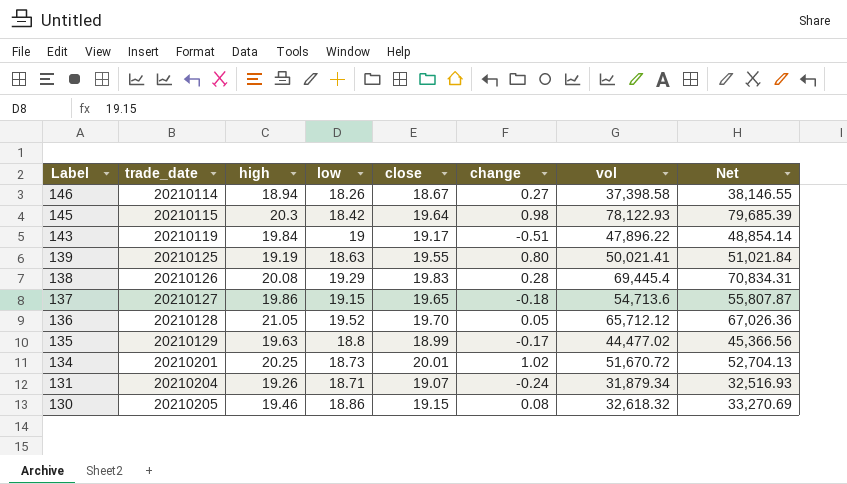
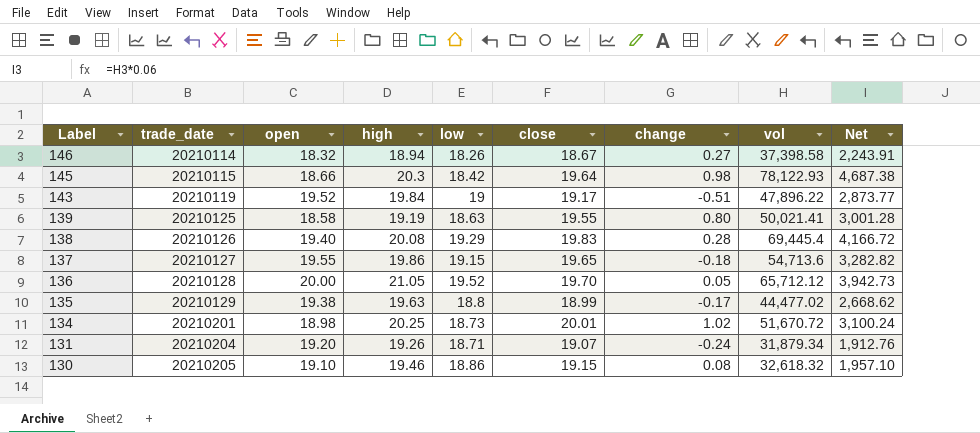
column open | position: none -> 3
column Net | formula: [vol] * 1.02 -> [vol] * 0.06

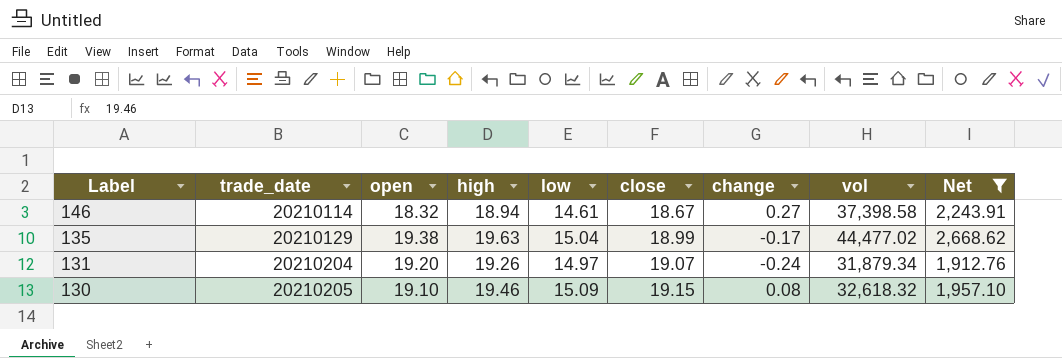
filter: none -> Net <= 2,668.62
146 | low: 18.26 -> 14.61
135 | low: 18.8 -> 15.04
131 | low: 18.71 -> 14.97
130 | low: 18.86 -> 15.09

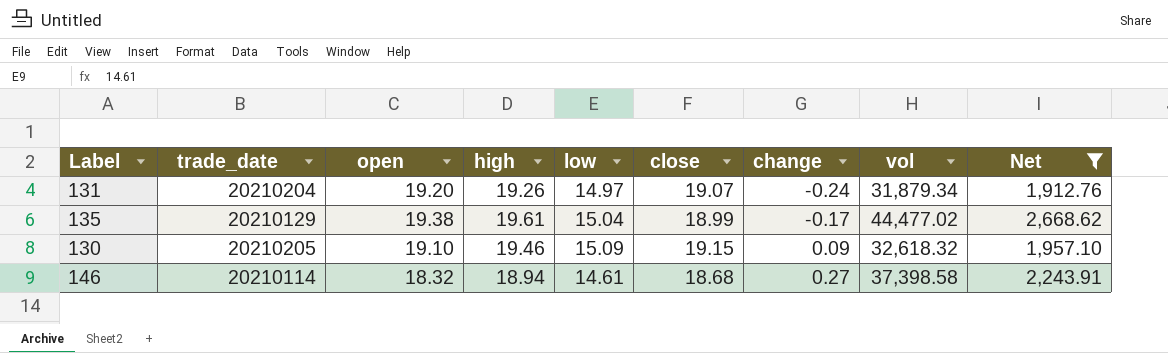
row order: Label descending -> change ascending
135 | high: 19.63 -> 19.61
130 | change: 0.08 -> 0.09
146 | close: 18.67 -> 18.68

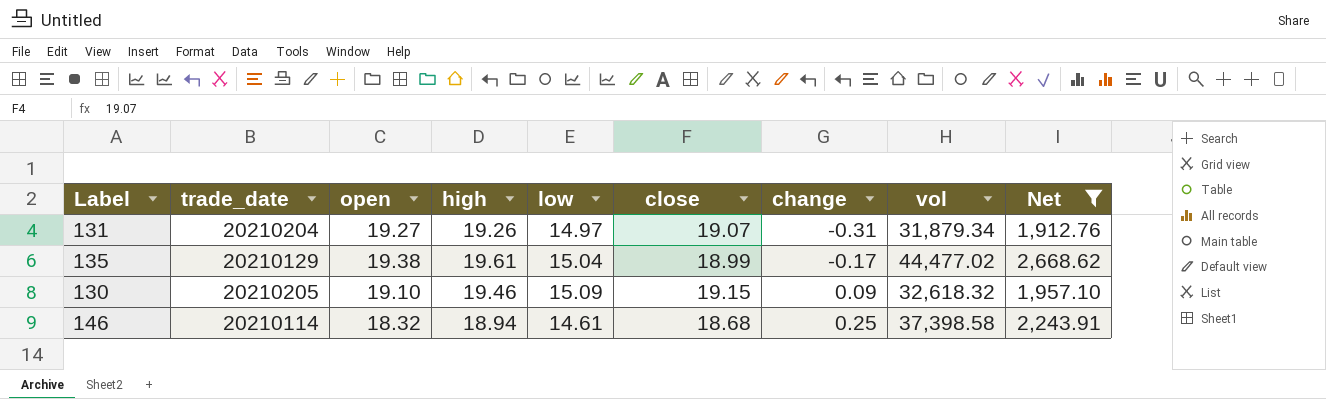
131 | open: 19.20 -> 19.27
131 | change: -0.24 -> -0.31
146 | change: 0.27 -> 0.25

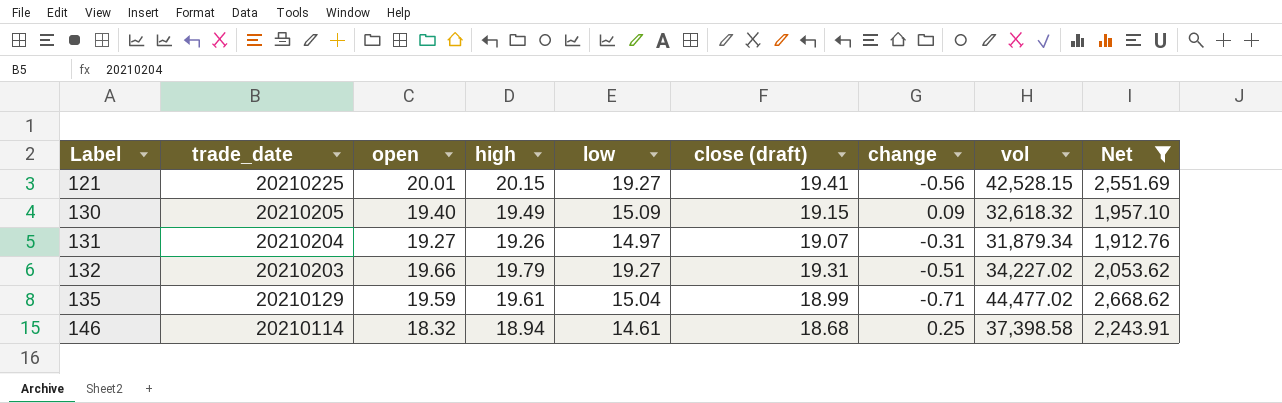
row order: change ascending -> Label ascending
column name: close -> close (draft)
row 121: none -> 20210225 | 20.01 | 20.15 | 19.27 | 19.41 | -0.56 | 42,528.15 | 2,551.69
130 | open: 19.10 -> 19.40
130 | high: 19.46 -> 19.49
row 132: none -> 20210203 | 19.66 | 19.79 | 19.27 | 19.31 | -0.51 | 34,227.02 | 2,053.62
135 | open: 19.38 -> 19.59
135 | change: -0.17 -> -0.71

